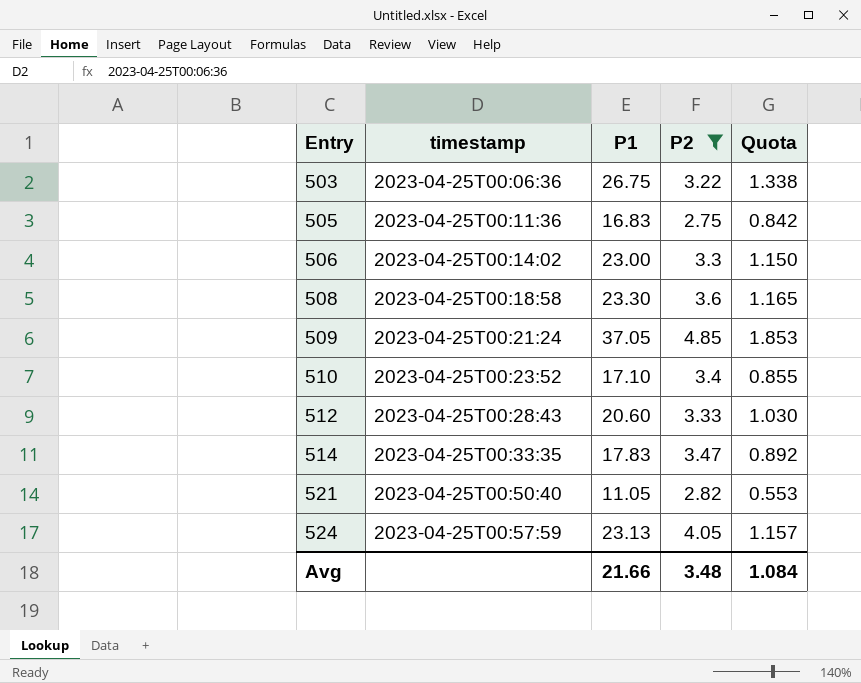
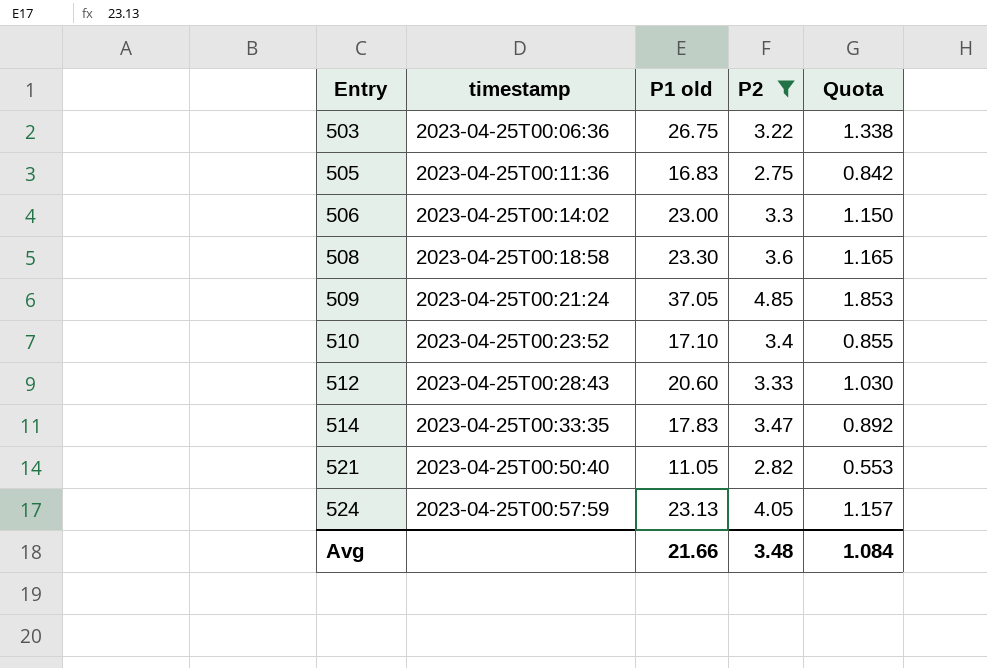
column name: P1 -> P1 old

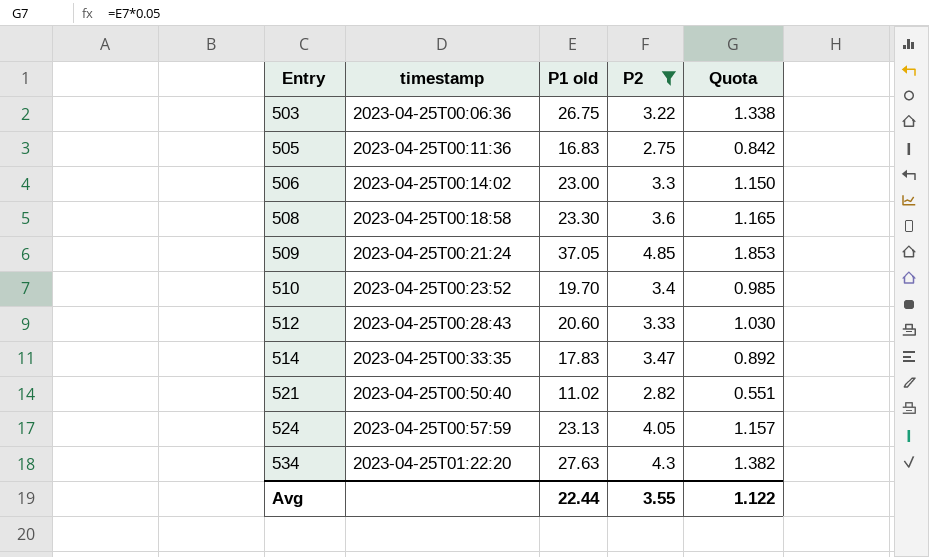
510 | P1 old: 17.10 -> 19.70
510 | Quota: 0.855 -> 0.985
521 | P1 old: 11.05 -> 11.02
521 | Quota: 0.553 -> 0.551
row 534: none -> 2023-04-25T01:22:20 | 27.63 | 4.3 | 1.382
Avg | P1 old: 21.66 -> 22.44
Avg | P2: 3.48 -> 3.55
Avg | Quota: 1.084 -> 1.122

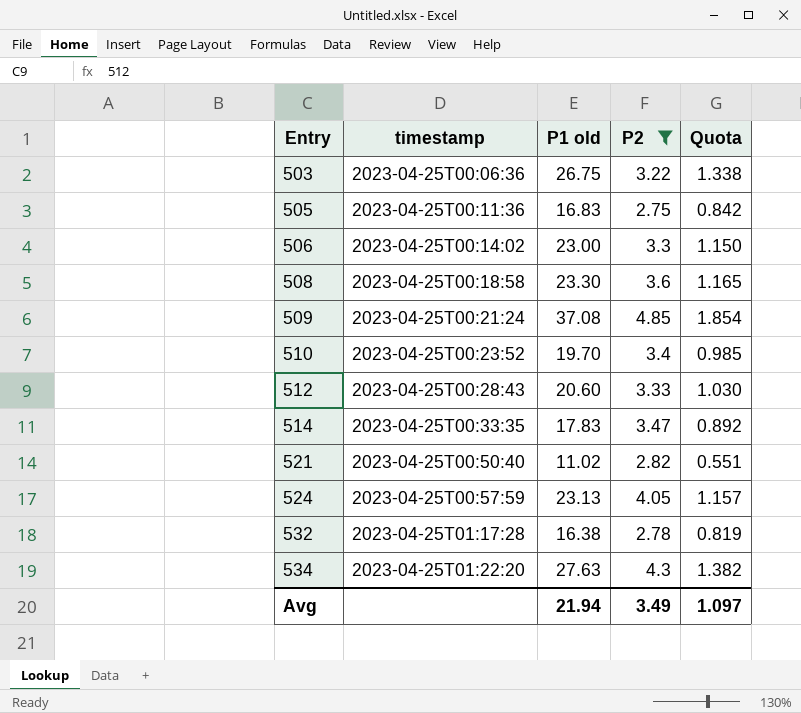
509 | P1 old: 37.05 -> 37.08
509 | Quota: 1.853 -> 1.854
row 532: none -> 2023-04-25T01:17:28 | 16.38 | 2.78 | 0.819
Avg | P1 old: 22.44 -> 21.94
Avg | P2: 3.55 -> 3.49
Avg | Quota: 1.122 -> 1.097

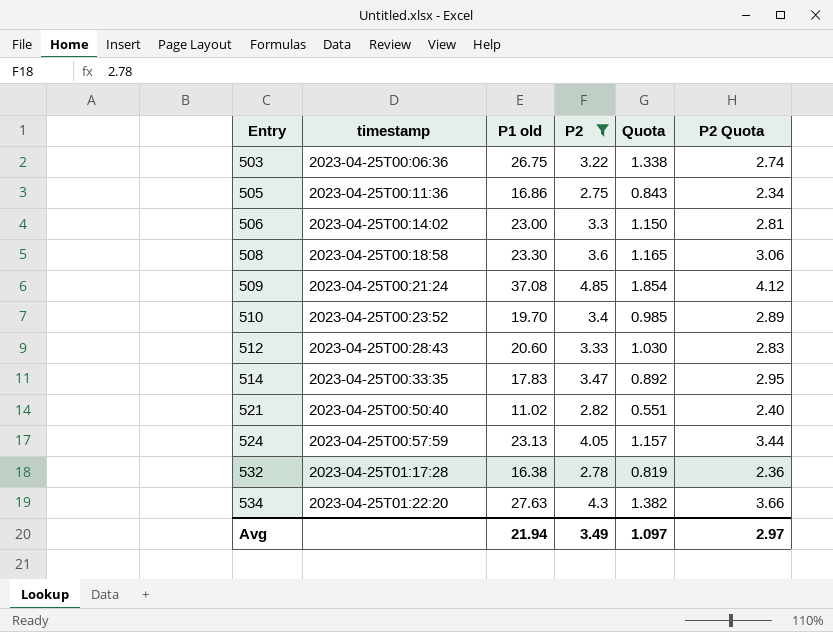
column P2 Quota | formula: none -> [P2] * 0.85
505 | P1 old: 16.83 -> 16.86
505 | Quota: 0.842 -> 0.843

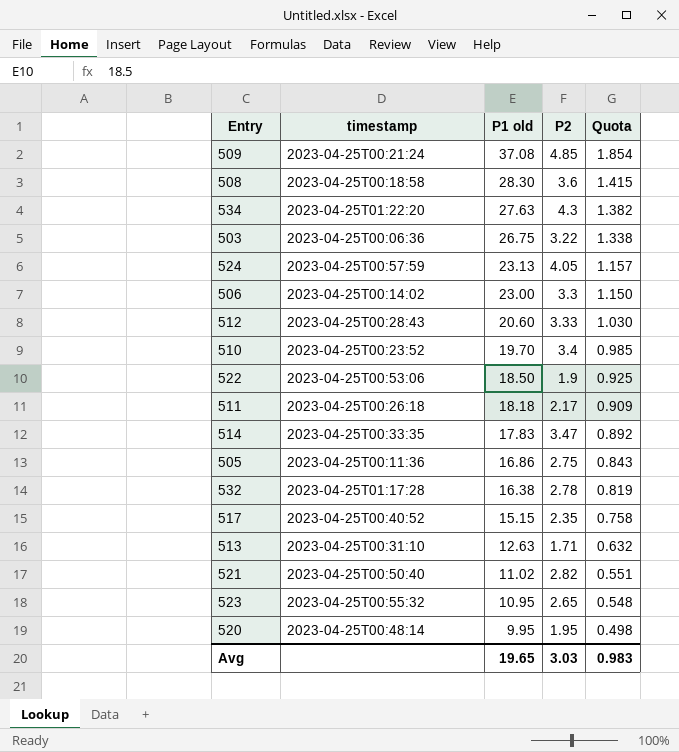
filter: P2 >= 2.75 -> none
row order: Entry ascending -> P1 old descending
column P2 Quota | formula: [P2] * 0.85 -> none
508 | P1 old: 23.30 -> 28.30
508 | Quota: 1.165 -> 1.415
Avg | P1 old: 21.94 -> 19.65
Avg | P2: 3.49 -> 3.03
Avg | Quota: 1.097 -> 0.983

